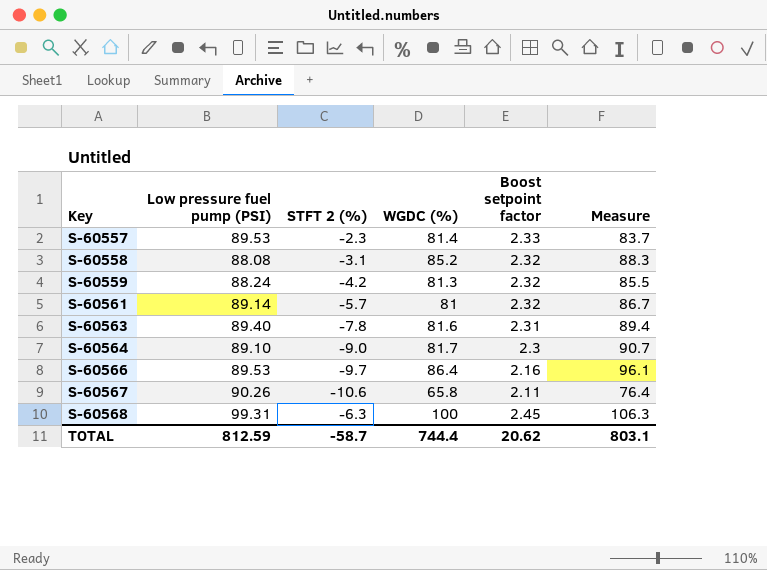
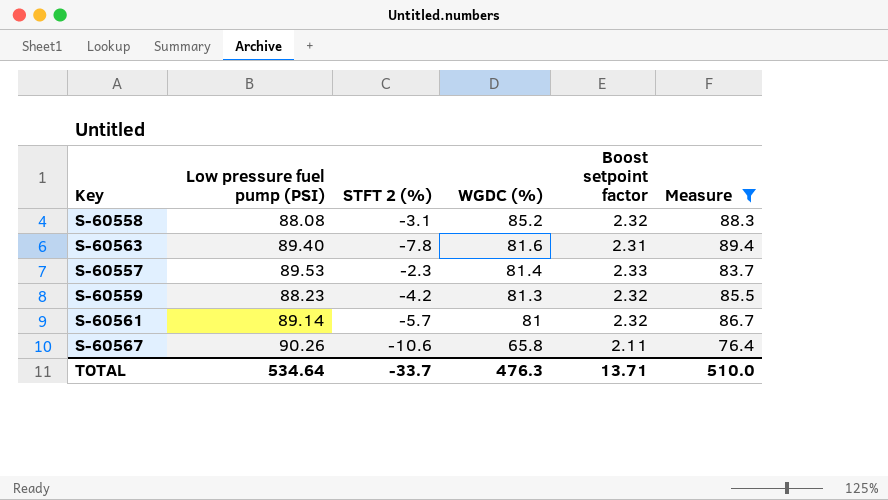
filter: none -> Measure <= 89.4
row order: Key ascending -> WGDC (%) descending
S-60559 | Low pressure fuel pump (PSI): 88.24 -> 88.23
TOTAL | Low pressure fuel pump (PSI): 812.59 -> 534.64
TOTAL | STFT 2 (%): -58.7 -> -33.7
TOTAL | WGDC (%): 744.4 -> 476.3
TOTAL | Boost setpoint factor: 20.62 -> 13.71
TOTAL | Measure: 803.1 -> 510.0

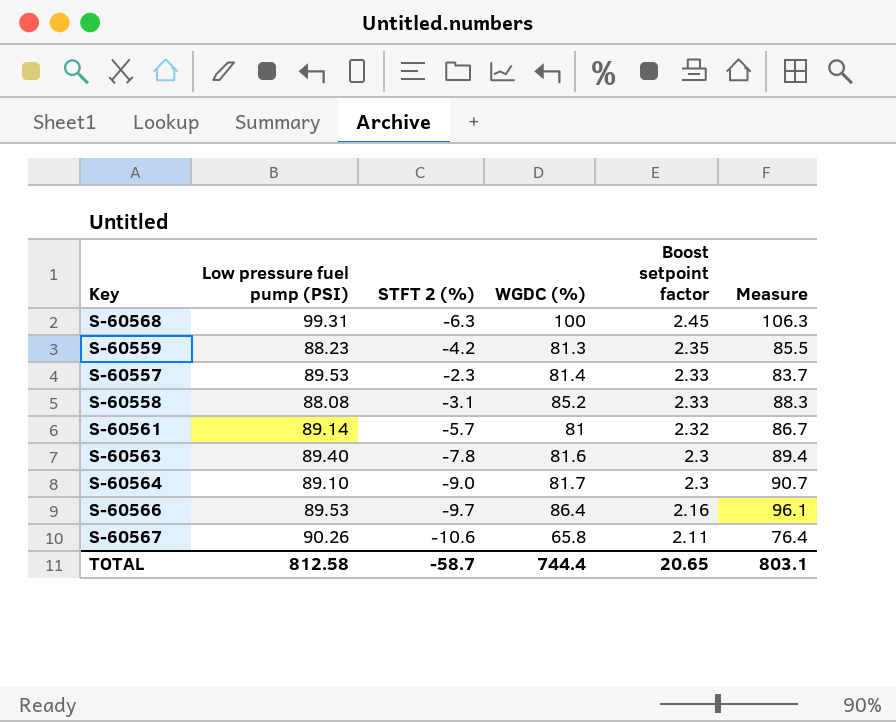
filter: Measure <= 89.4 -> none
row order: WGDC (%) descending -> Boost setpoint factor descending
S-60559 | Boost setpoint factor: 2.32 -> 2.35
S-60558 | Boost setpoint factor: 2.32 -> 2.33
S-60563 | Boost setpoint factor: 2.31 -> 2.3
TOTAL | Low pressure fuel pump (PSI): 534.64 -> 812.58
TOTAL | STFT 2 (%): -33.7 -> -58.7
TOTAL | WGDC (%): 476.3 -> 744.4
TOTAL | Boost setpoint factor: 13.71 -> 20.65
TOTAL | Measure: 510.0 -> 803.1

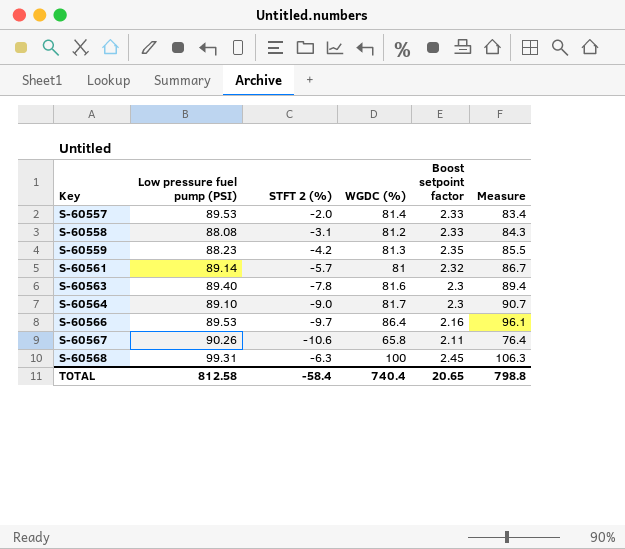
row order: Boost setpoint factor descending -> Key ascending
S-60557 | STFT 2 (%): -2.3 -> -2.0
S-60557 | Measure: 83.7 -> 83.4
S-60558 | WGDC (%): 85.2 -> 81.2
S-60558 | Measure: 88.3 -> 84.3
TOTAL | STFT 2 (%): -58.7 -> -58.4
TOTAL | WGDC (%): 744.4 -> 740.4
TOTAL | Measure: 803.1 -> 798.8

